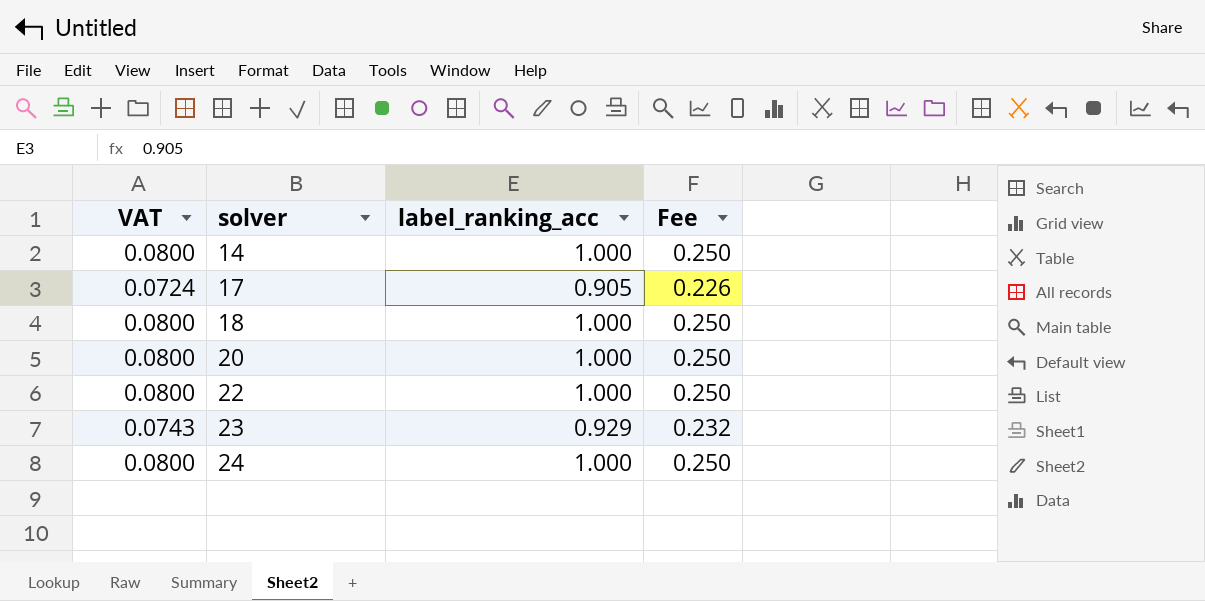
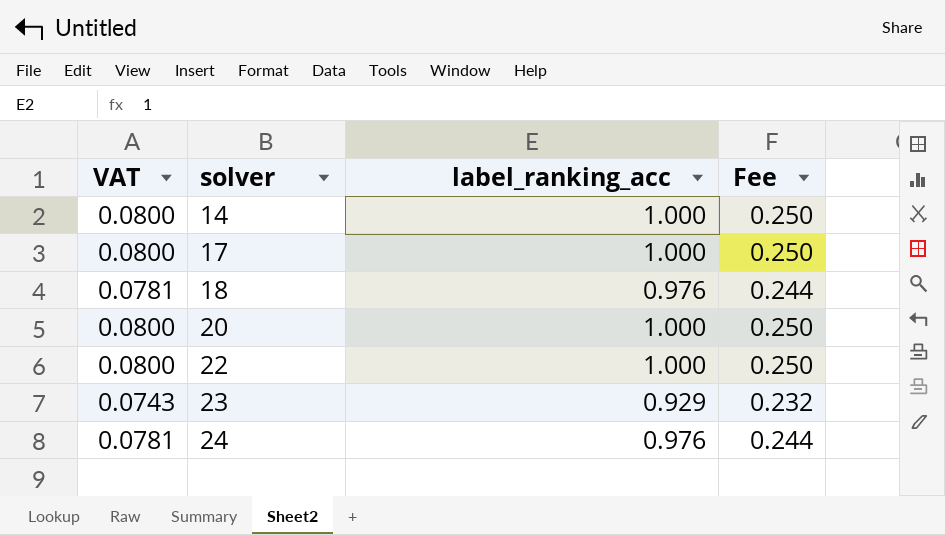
17 | VAT: 0.0724 -> 0.0800
17 | label_ranking_acc: 0.905 -> 1.000
17 | Fee: 0.226 -> 0.250
18 | VAT: 0.0800 -> 0.0781
18 | label_ranking_acc: 1.000 -> 0.976
18 | Fee: 0.250 -> 0.244
24 | VAT: 0.0800 -> 0.0781
24 | label_ranking_acc: 1.000 -> 0.976
24 | Fee: 0.250 -> 0.244

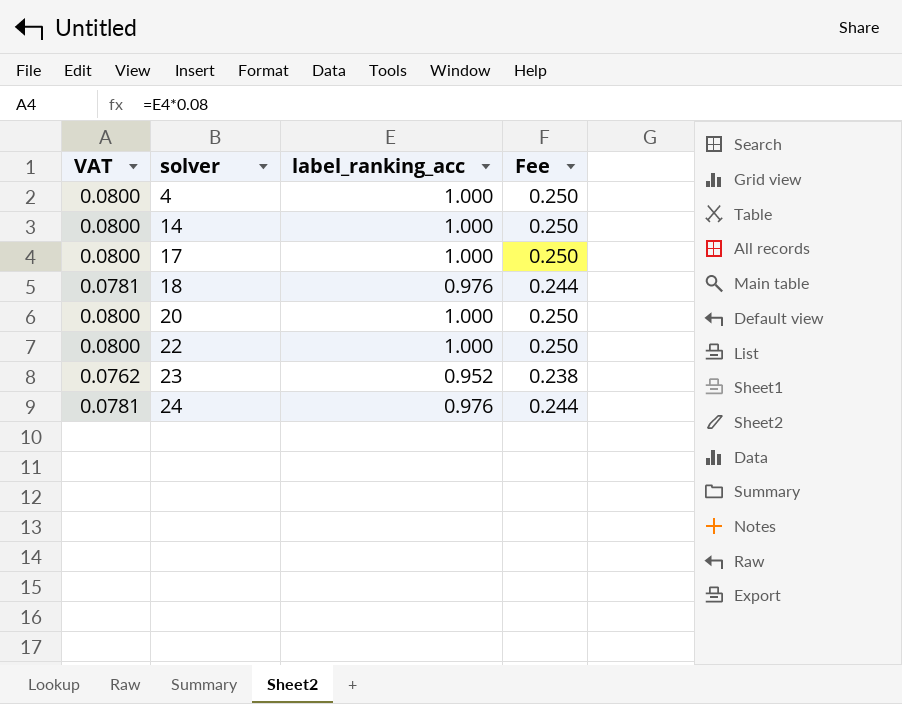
row 4: none -> 0.0800 | 1.000 | 0.250
23 | VAT: 0.0743 -> 0.0762
23 | label_ranking_acc: 0.929 -> 0.952
23 | Fee: 0.232 -> 0.238

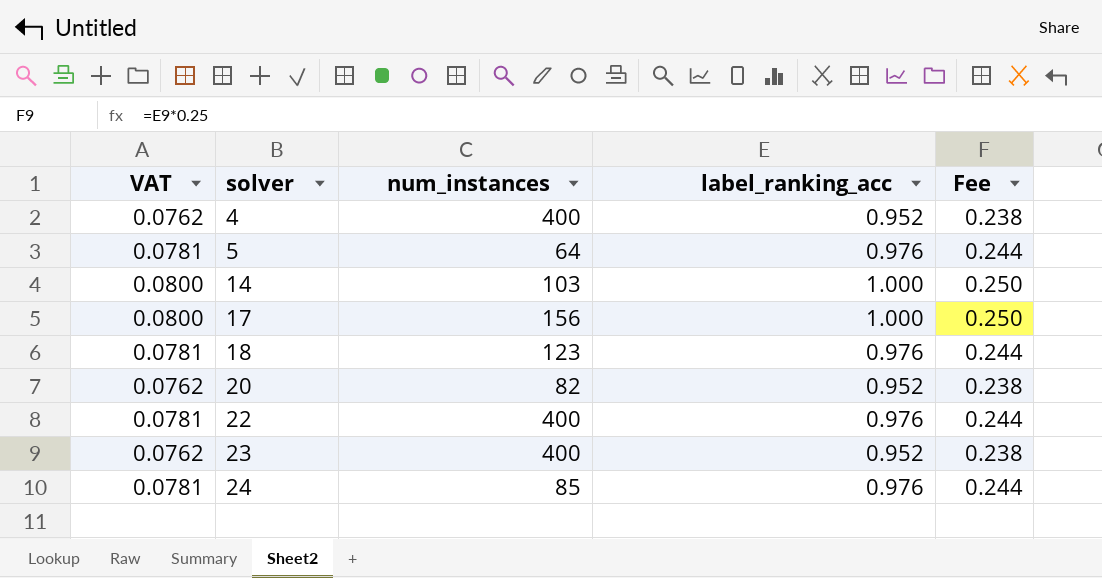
column num_instances | position: none -> 3
4 | VAT: 0.0800 -> 0.0762
4 | label_ranking_acc: 1.000 -> 0.952
4 | Fee: 0.250 -> 0.238
row 5: none -> 0.0781 | 64 | 0.976 | 0.244
20 | VAT: 0.0800 -> 0.0762
20 | label_ranking_acc: 1.000 -> 0.952
20 | Fee: 0.250 -> 0.238
22 | VAT: 0.0800 -> 0.0781
22 | label_ranking_acc: 1.000 -> 0.976
22 | Fee: 0.250 -> 0.244

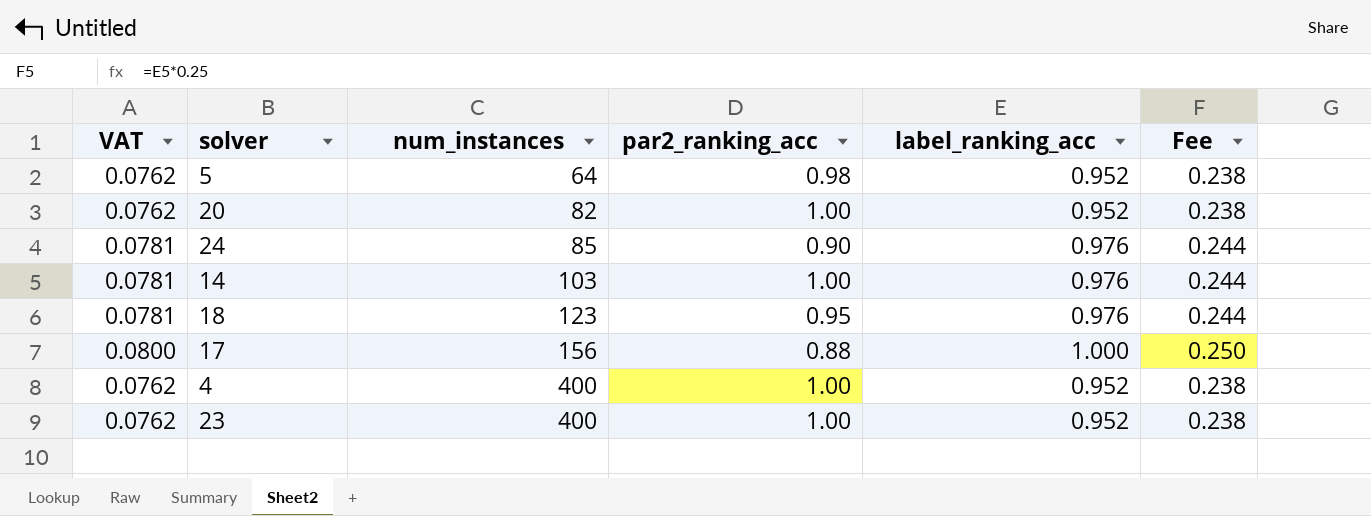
row order: solver ascending -> num_instances ascending
column par2_ranking_acc | position: none -> 4
row 22: 0.0781 | 400 | 0.976 | 0.244 -> none
5 | VAT: 0.0781 -> 0.0762
5 | label_ranking_acc: 0.976 -> 0.952
5 | Fee: 0.244 -> 0.238
14 | VAT: 0.0800 -> 0.0781
14 | label_ranking_acc: 1.000 -> 0.976
14 | Fee: 0.250 -> 0.244

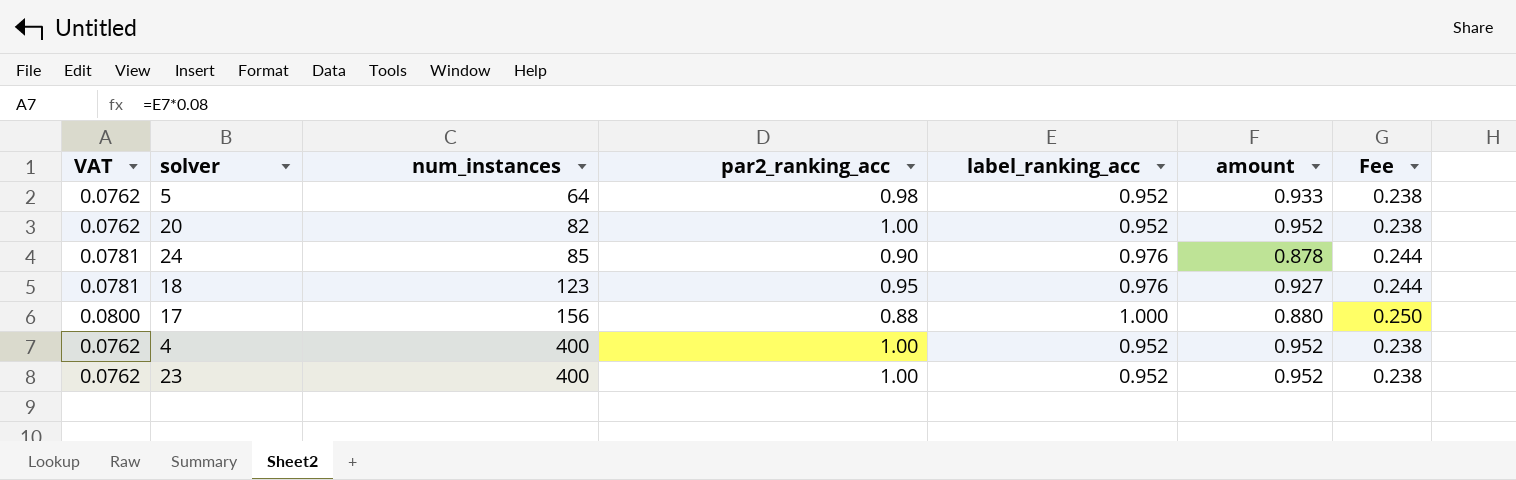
column amount | formula: none -> [par2_ranking_acc] * [label_ranking_acc]
row 14: 0.0781 | 103 | 1.00 | 0.976 | 0.244 -> none

